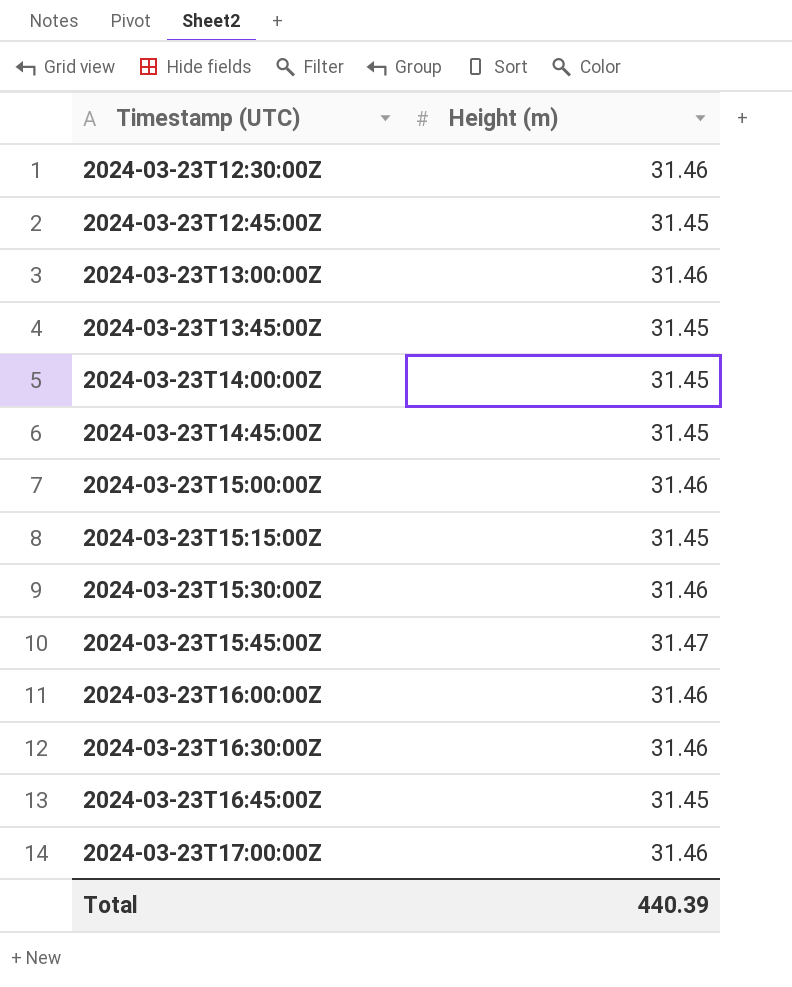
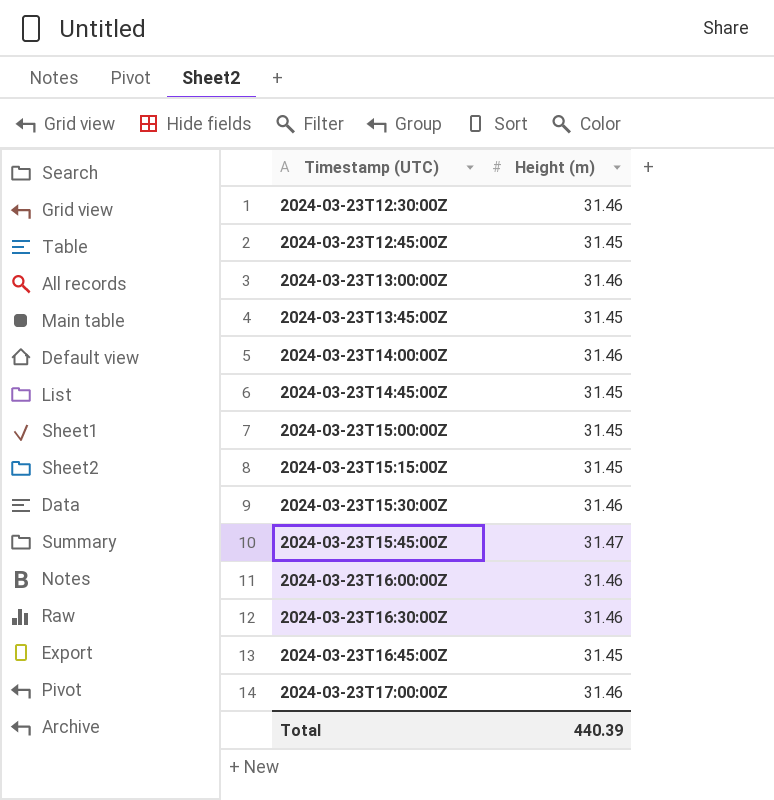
2024-03-23T14:00:00Z | Height (m): 31.45 -> 31.46
2024-03-23T15:00:00Z | Height (m): 31.46 -> 31.45

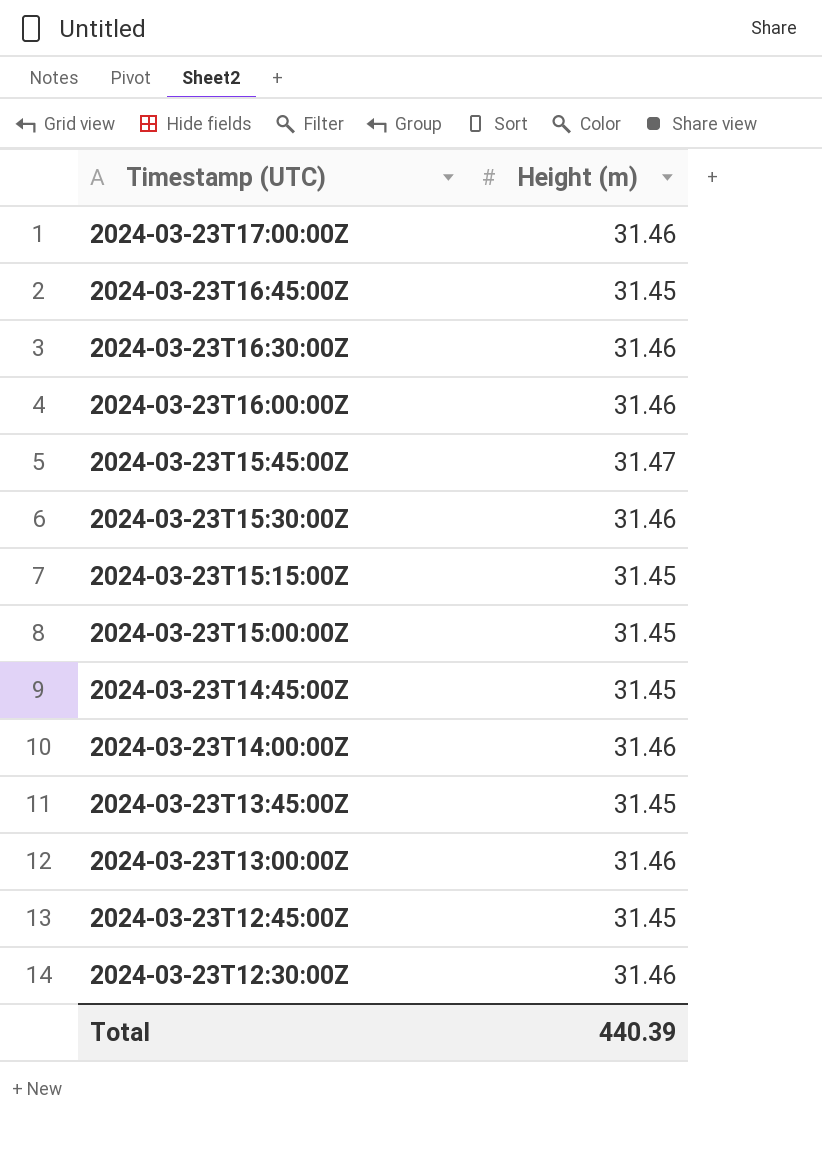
row order: Timestamp (UTC) ascending -> Timestamp (UTC) descending

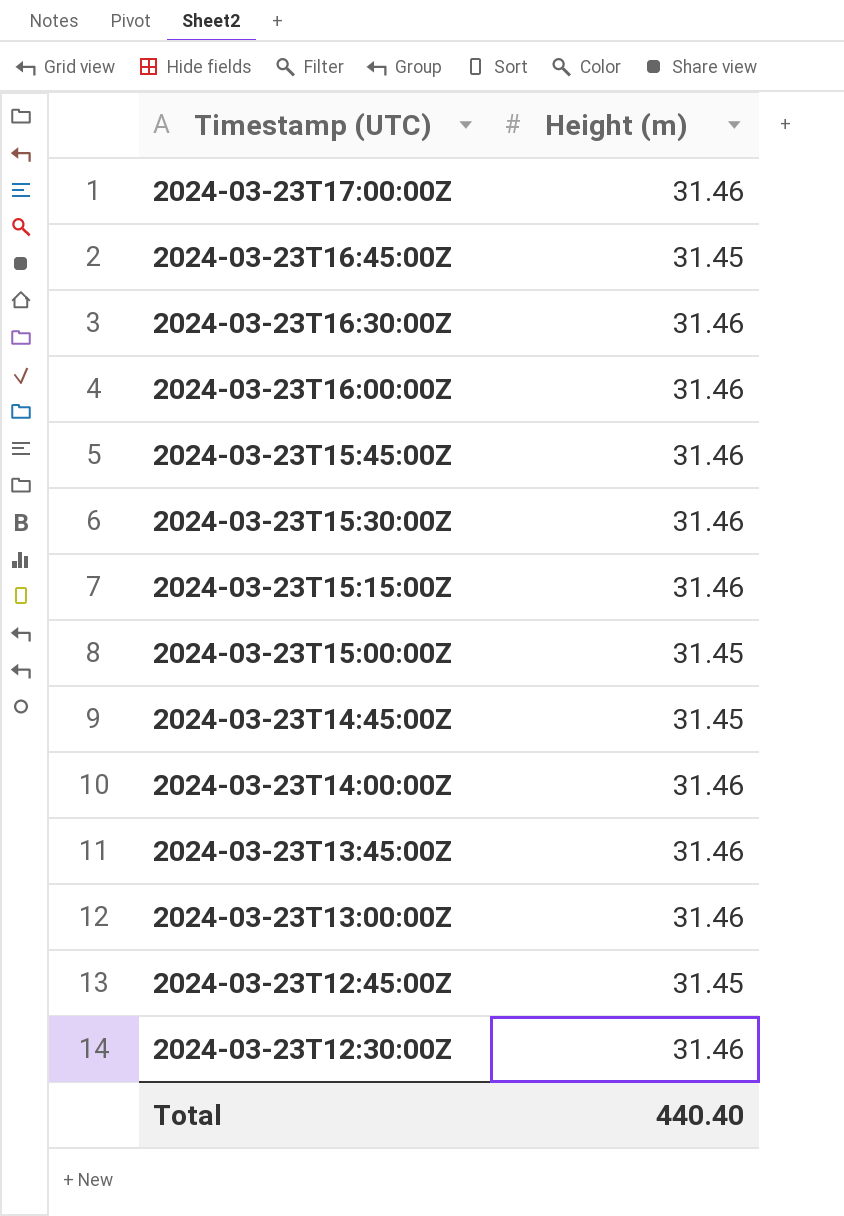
2024-03-23T15:45:00Z | Height (m): 31.47 -> 31.46
2024-03-23T15:15:00Z | Height (m): 31.45 -> 31.46
2024-03-23T13:45:00Z | Height (m): 31.45 -> 31.46
Total | Height (m): 440.39 -> 440.40

